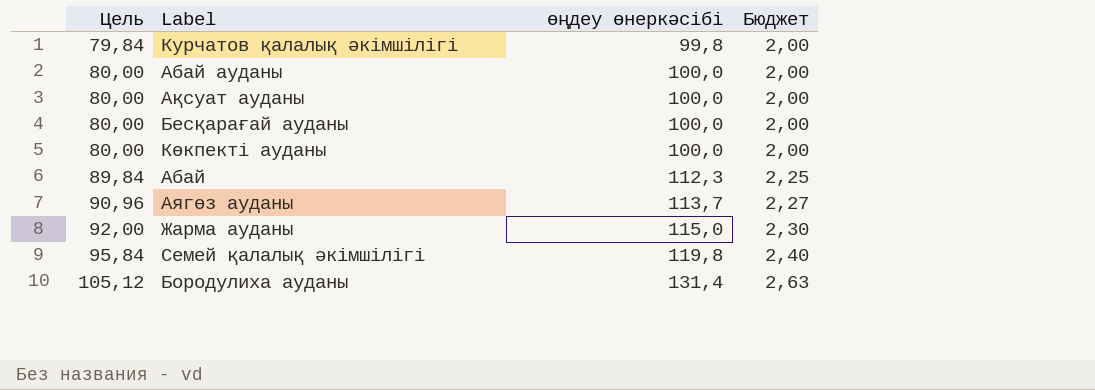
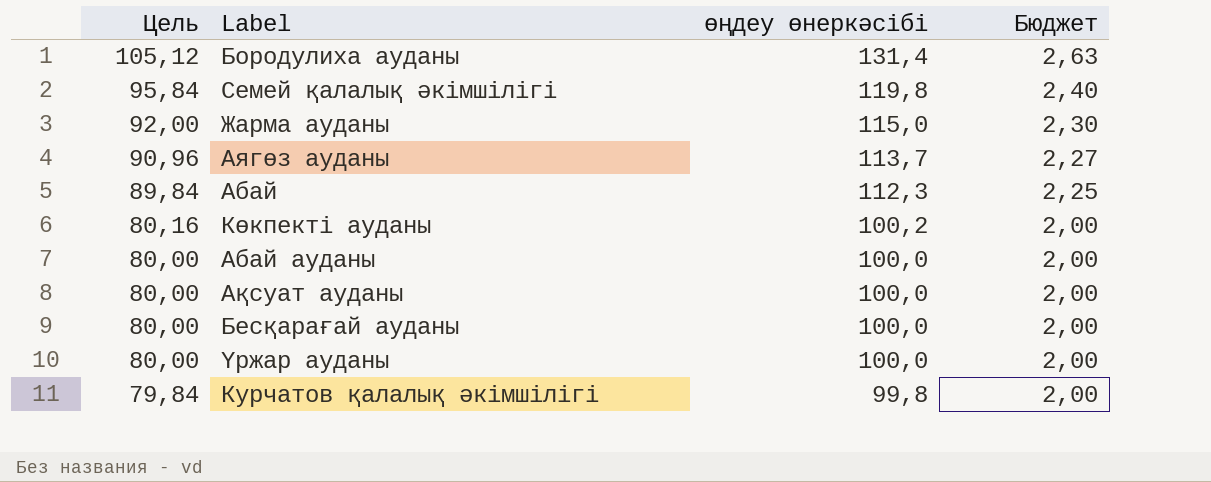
row order: Цель ascending -> Цель descending
Көкпекті ауданы | Цель: 80,00 -> 80,16
Көкпекті ауданы | өңдеу өнеркәсібі: 100,0 -> 100,2
row Үржар ауданы: none -> 80,00 | 100,0 | 2,00

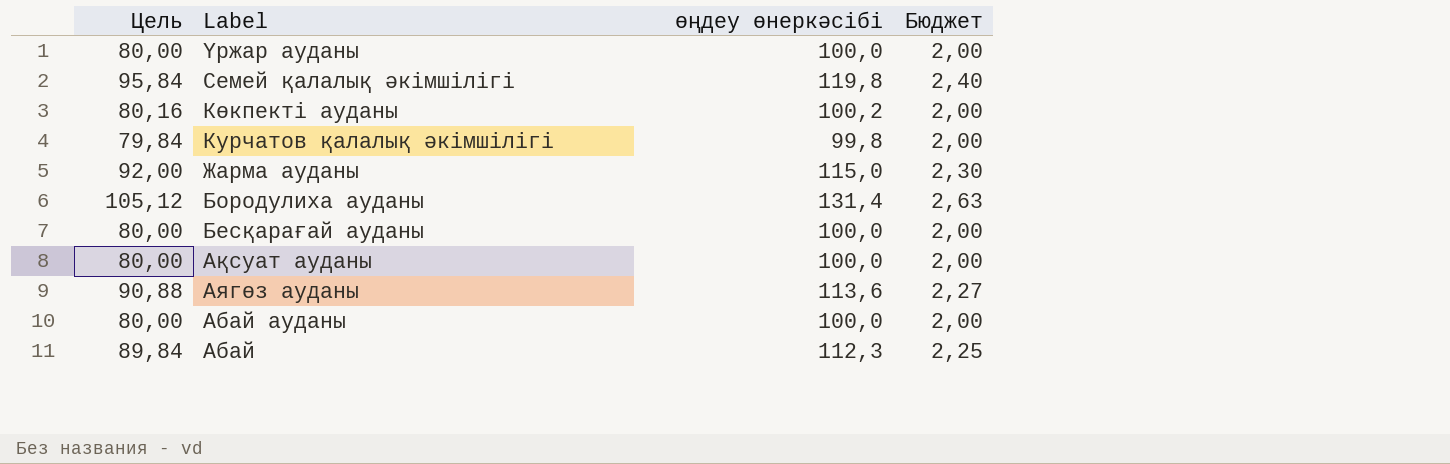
row order: Цель descending -> Label descending
Аягөз ауданы | Цель: 90,96 -> 90,88
Аягөз ауданы | өңдеу өнеркәсібі: 113,7 -> 113,6

